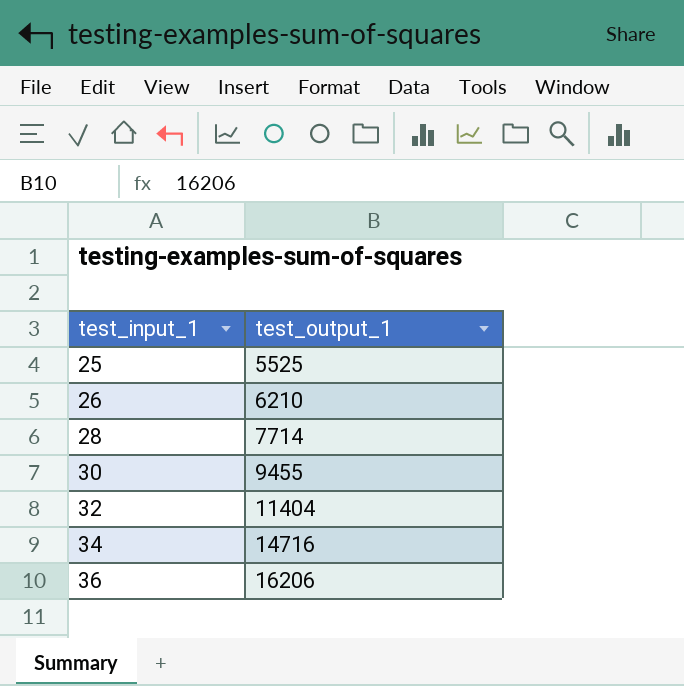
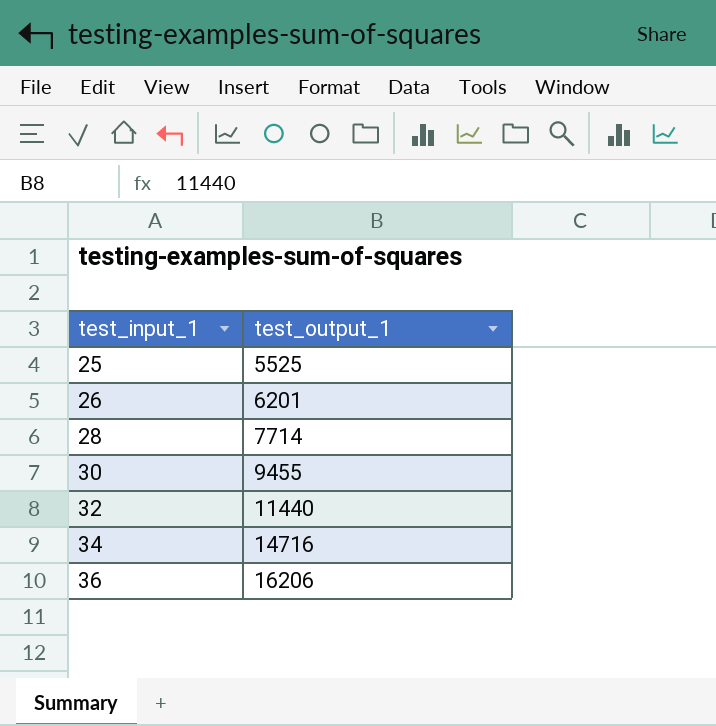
26 | test_output_1: 6210 -> 6201
32 | test_output_1: 11404 -> 11440

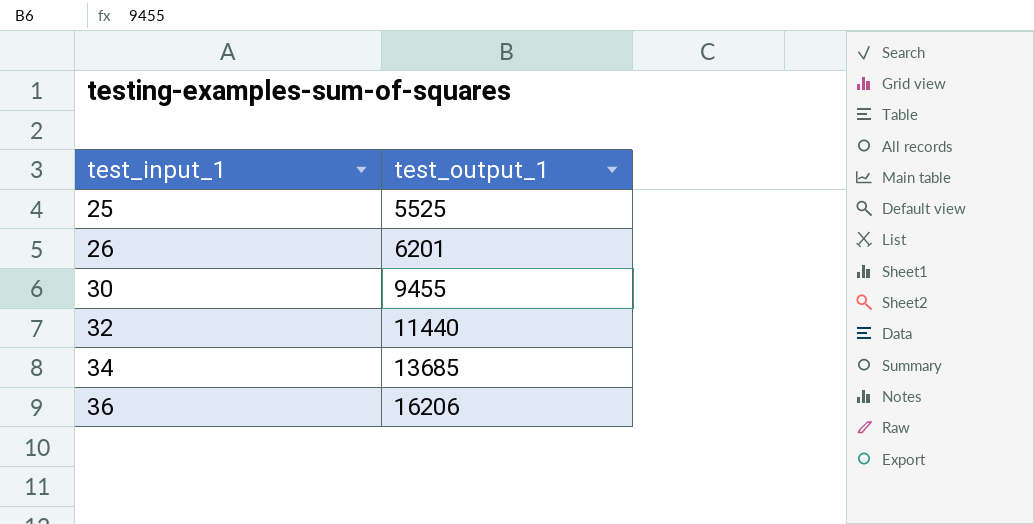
row 28: 7714 -> none
34 | test_output_1: 14716 -> 13685

